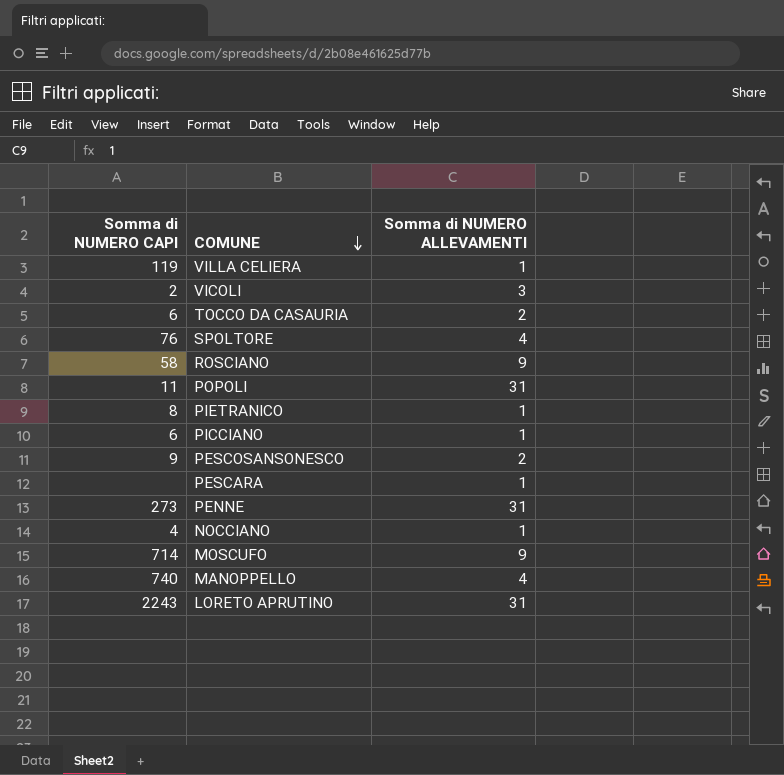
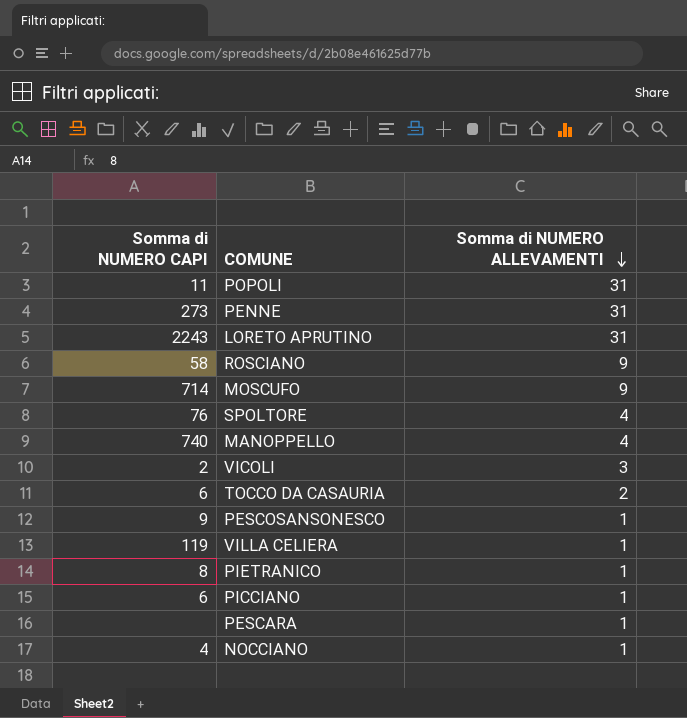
row order: COMUNE descending -> Somma di NUMERO ALLEVAMENTI descending
PESCOSANSONESCO | Somma di NUMERO ALLEVAMENTI: 2 -> 1

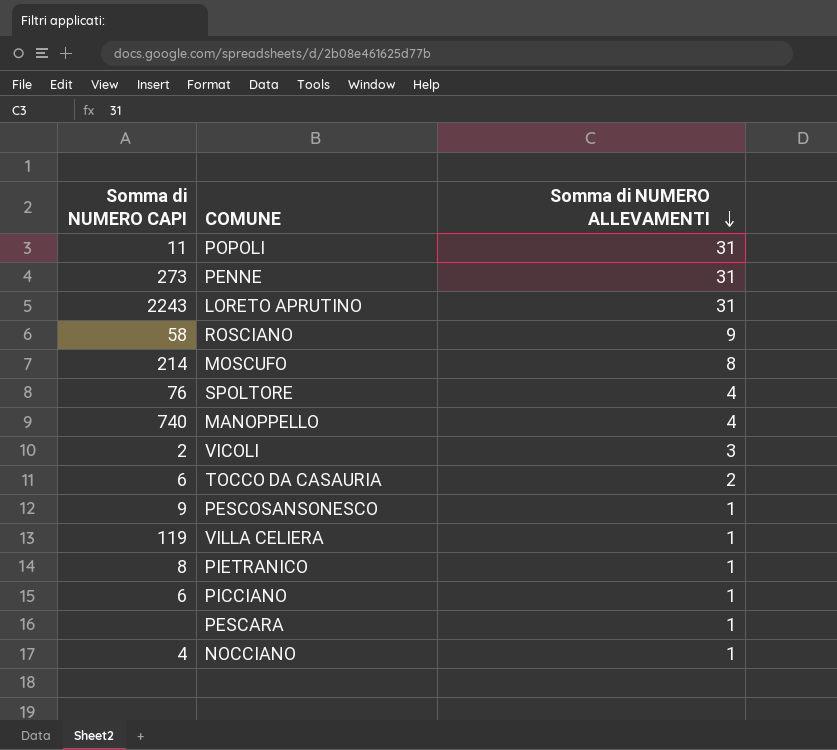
MOSCUFO | Somma di NUMERO CAPI: 714 -> 214
MOSCUFO | Somma di NUMERO ALLEVAMENTI: 9 -> 8

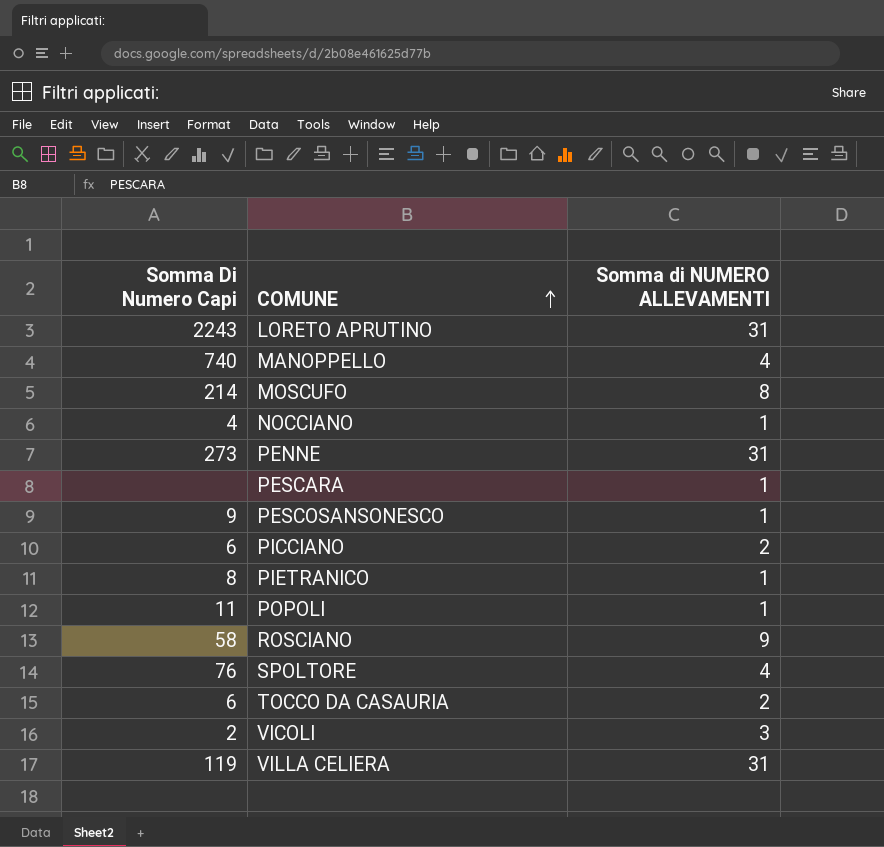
row order: Somma di NUMERO ALLEVAMENTI descending -> COMUNE ascending
column name: Somma di NUMERO CAPI -> Somma Di Numero Capi
PICCIANO | Somma di NUMERO ALLEVAMENTI: 1 -> 2
POPOLI | Somma di NUMERO ALLEVAMENTI: 31 -> 1
VILLA CELIERA | Somma di NUMERO ALLEVAMENTI: 1 -> 31

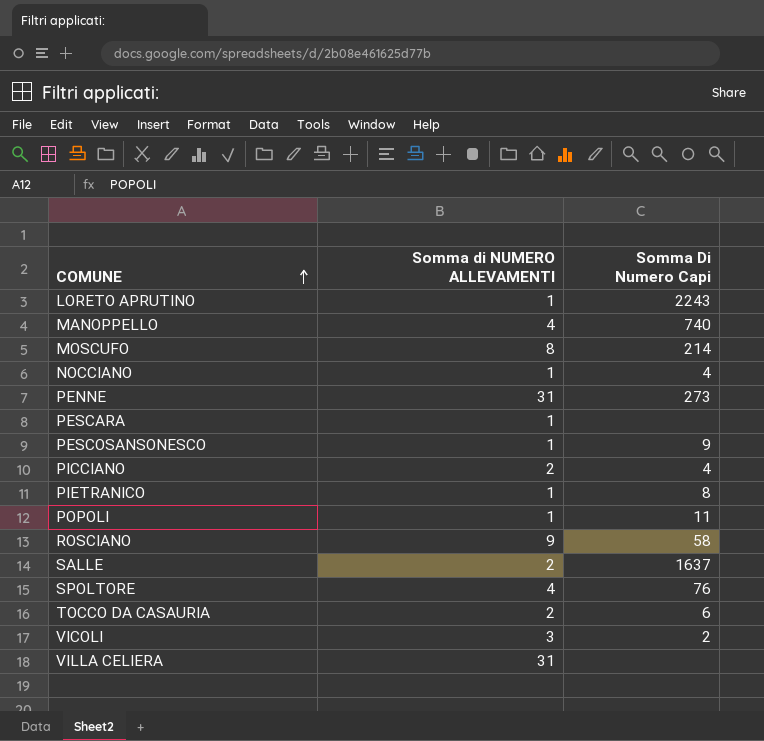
column Somma Di Numero Capi | position: 1 -> 3
LORETO APRUTINO | Somma di NUMERO ALLEVAMENTI: 31 -> 1
PICCIANO | Somma Di Numero Capi: 6 -> 4
row SALLE: none -> 2 | 1637
VILLA CELIERA | Somma Di Numero Capi: 119 -> none

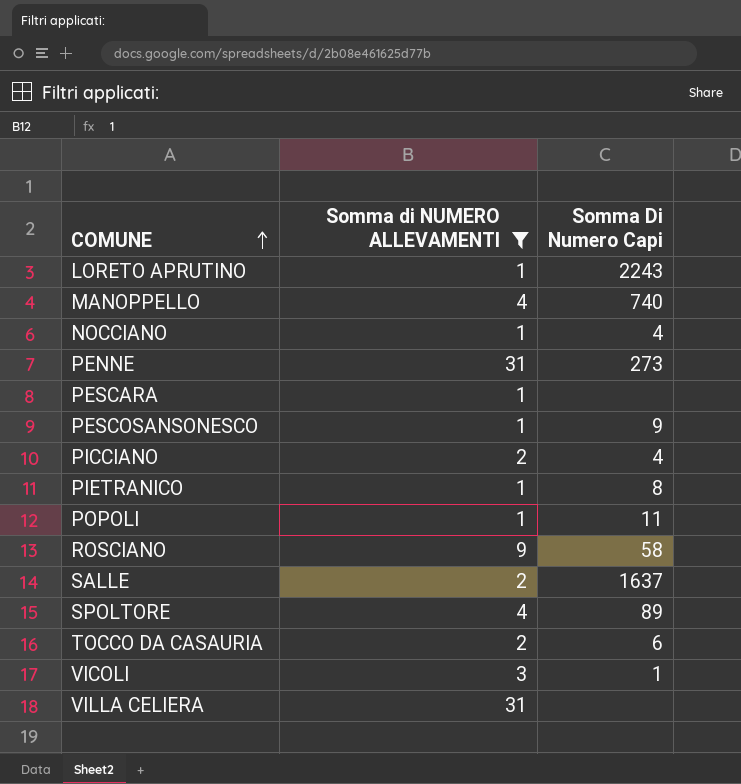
filter: none -> Somma di NUMERO ALLEVAMENTI != 8
SPOLTORE | Somma Di Numero Capi: 76 -> 89
VICOLI | Somma Di Numero Capi: 2 -> 1

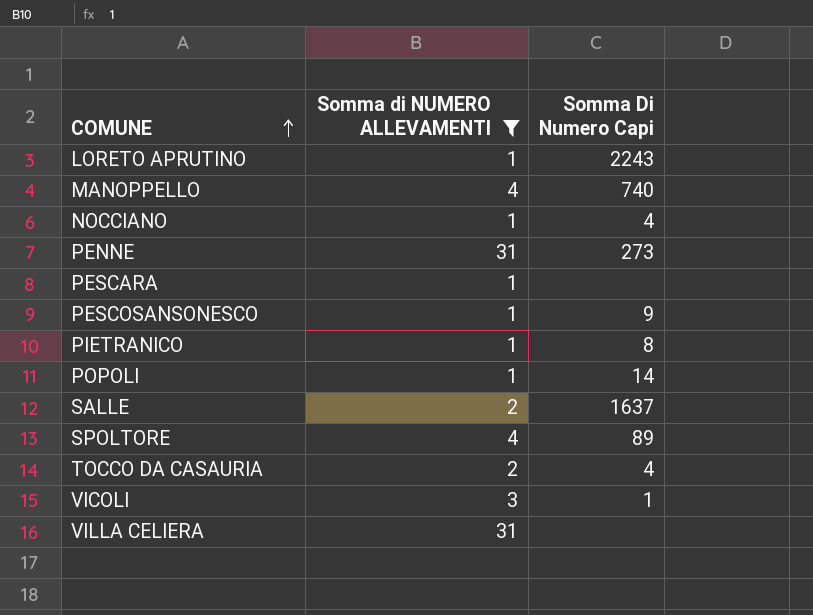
row PICCIANO: 2 | 4 -> none
row ROSCIANO: 9 | 58 -> none
POPOLI | Somma Di Numero Capi: 11 -> 14
TOCCO DA CASAURIA | Somma Di Numero Capi: 6 -> 4

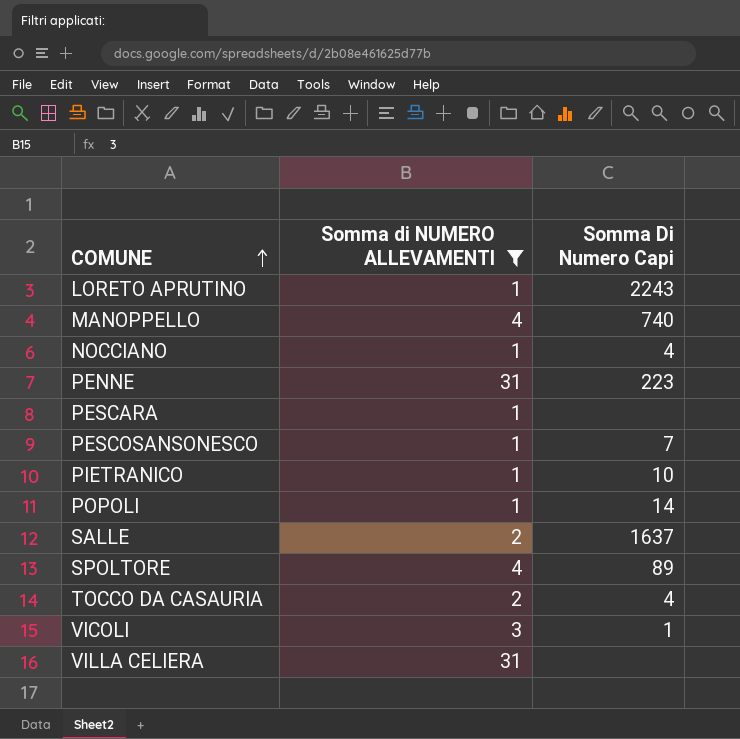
PENNE | Somma Di Numero Capi: 273 -> 223
PESCOSANSONESCO | Somma Di Numero Capi: 9 -> 7
PIETRANICO | Somma Di Numero Capi: 8 -> 10

